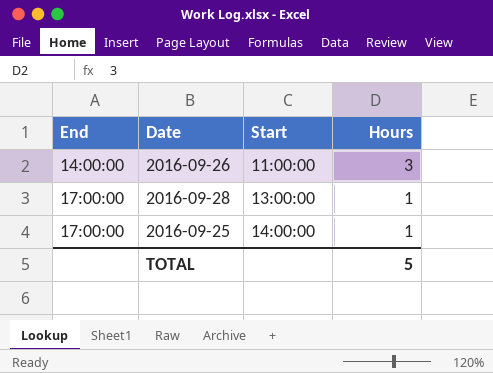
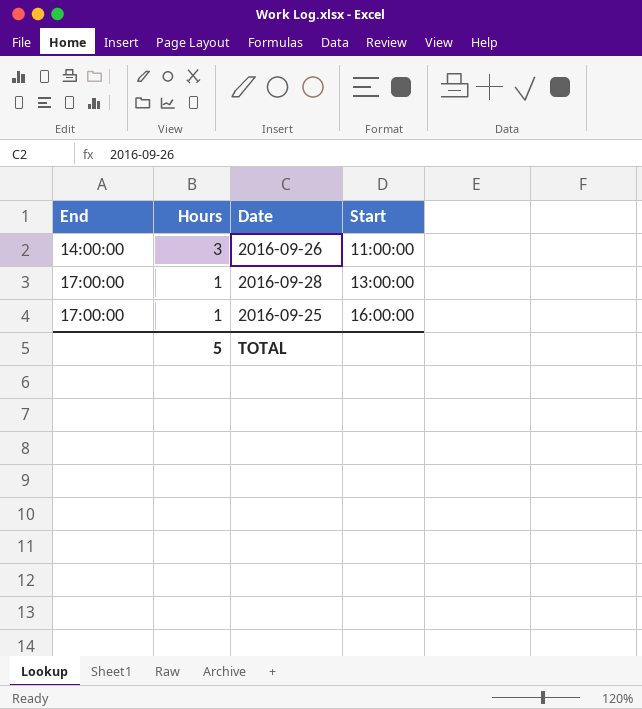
column Hours | position: 4 -> 2
2016-09-25 | Start: 14:00:00 -> 16:00:00

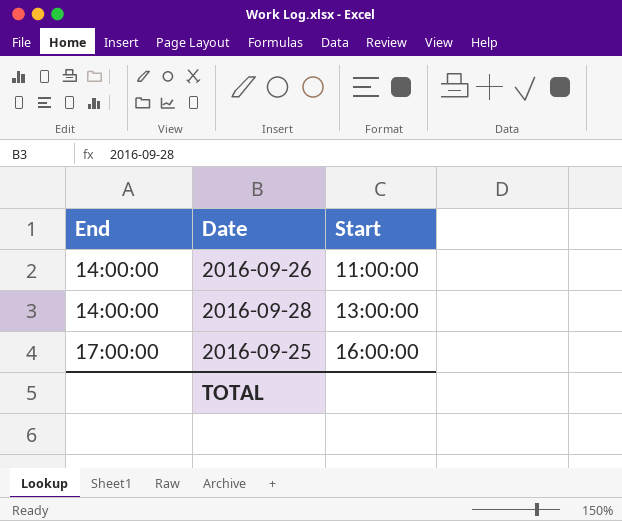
column Hours | position: 2 -> none
2016-09-28 | End: 17:00:00 -> 14:00:00

